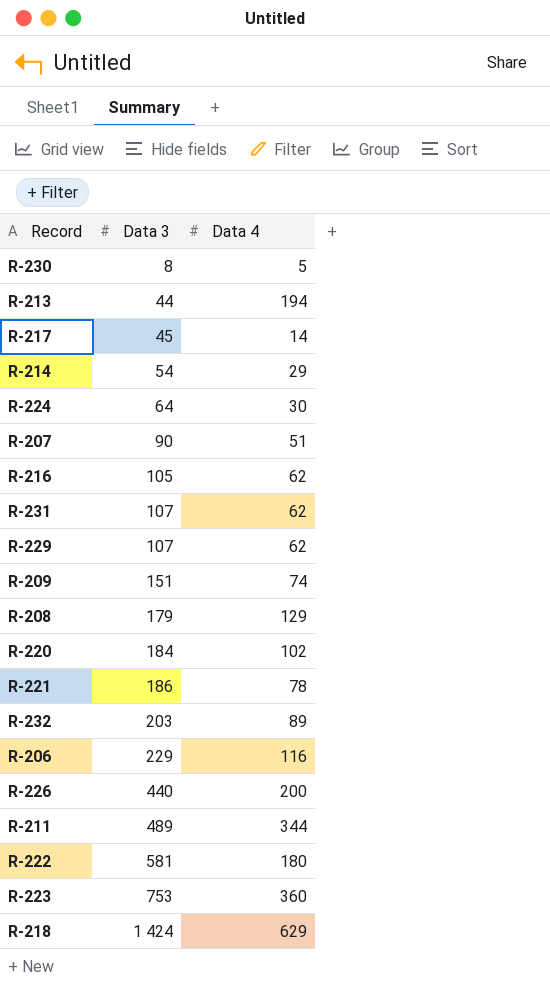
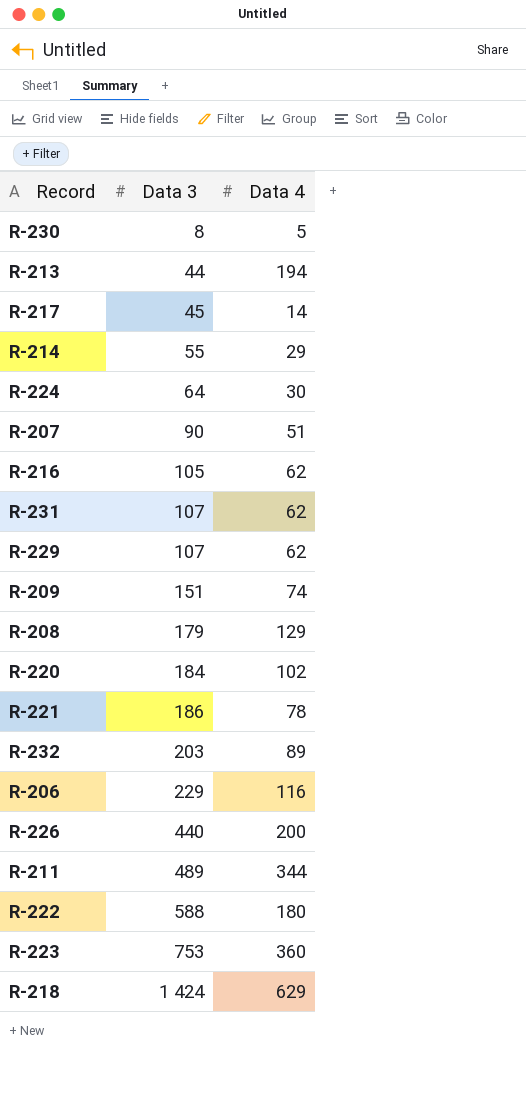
R-214 | Data 3: 54 -> 55
R-222 | Data 3: 581 -> 588

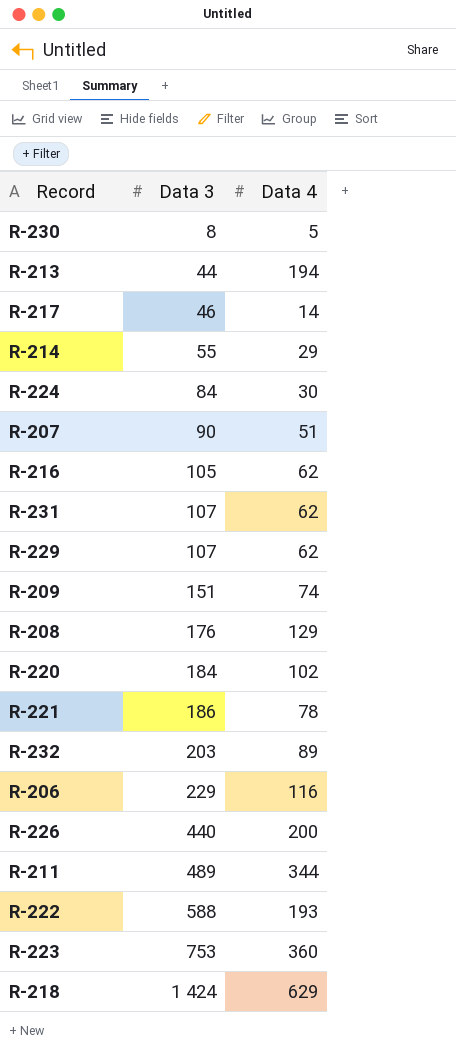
R-217 | Data 3: 45 -> 46
R-224 | Data 3: 64 -> 84
R-208 | Data 3: 179 -> 176
R-222 | Data 4: 180 -> 193

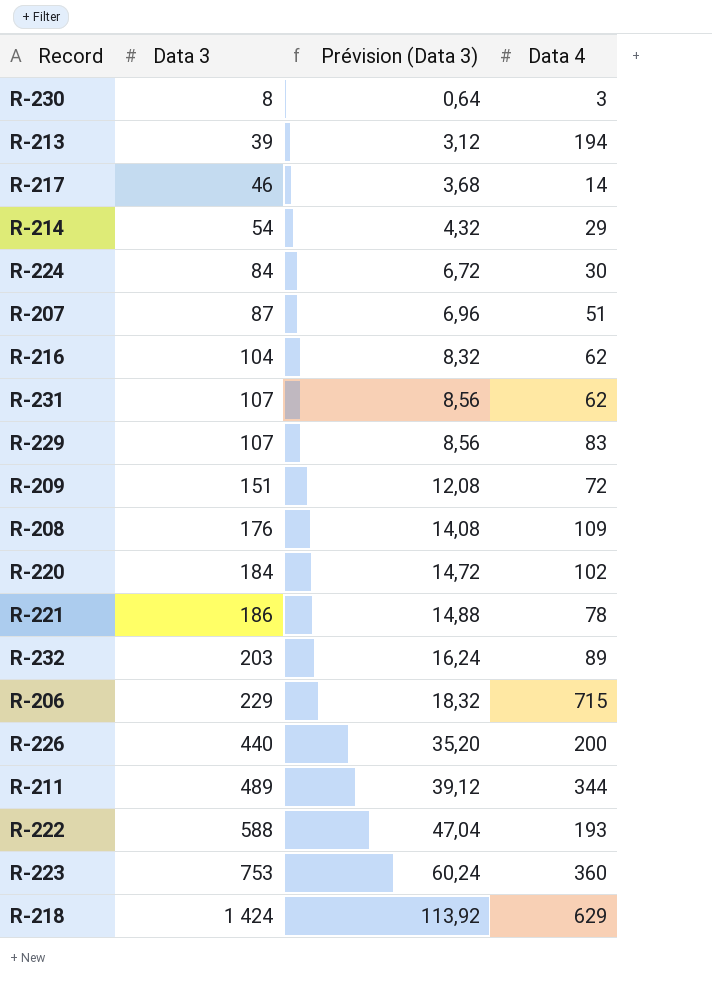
column Prévision (Data 3) | formula: none -> [Data 3] * 0,08
R-230 | Data 4: 5 -> 3
R-213 | Data 3: 44 -> 39
R-214 | Data 3: 55 -> 54
R-207 | Data 3: 90 -> 87
R-216 | Data 3: 105 -> 104
R-229 | Data 4: 62 -> 83
R-209 | Data 4: 74 -> 72
R-208 | Data 4: 129 -> 109
R-206 | Data 4: 116 -> 715

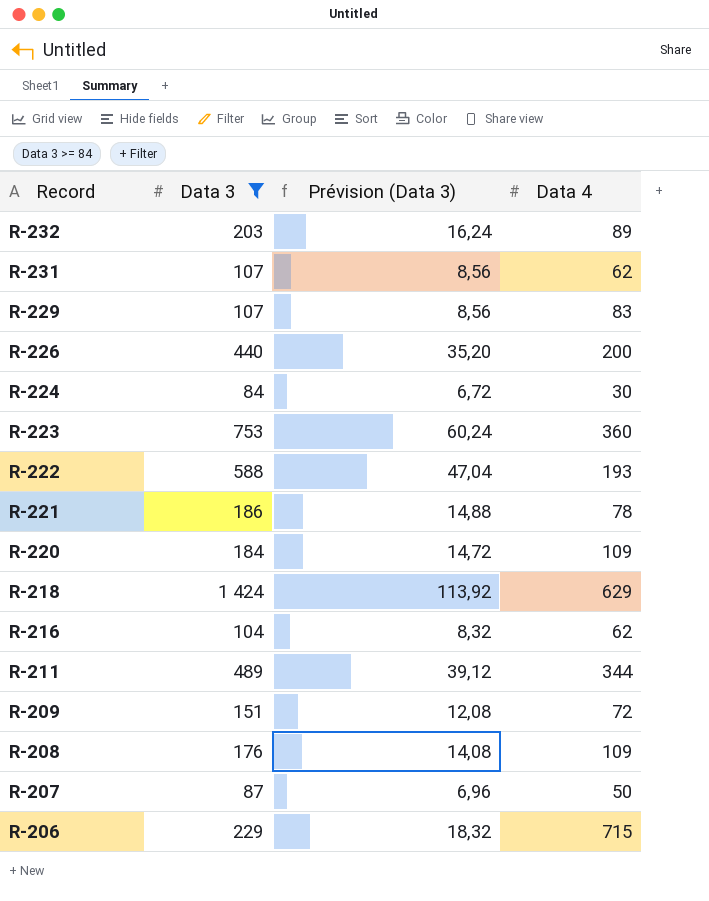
filter: none -> Data 3 >= 84
row order: Data 3 ascending -> Record descending
R-220 | Data 4: 102 -> 109
R-207 | Data 4: 51 -> 50

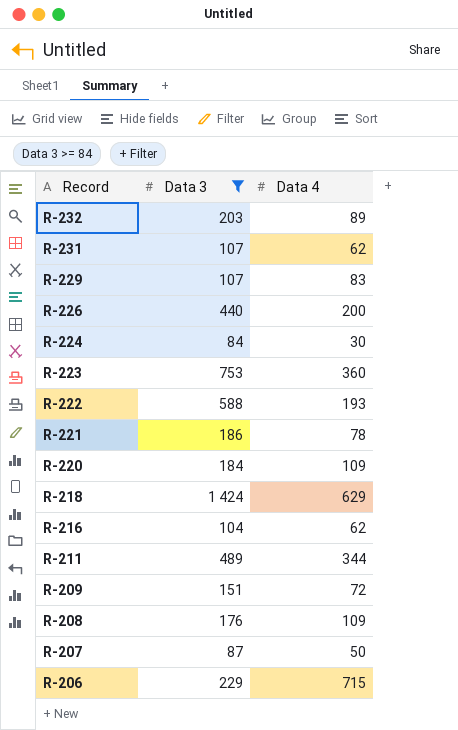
column Prévision (Data 3) | formula: [Data 3] * 0,08 -> none

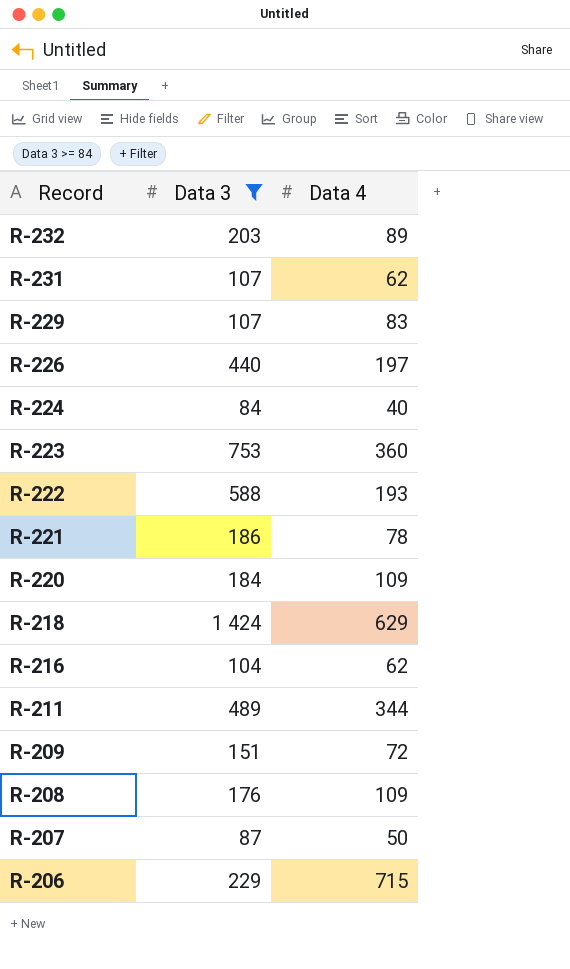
R-226 | Data 4: 200 -> 197
R-224 | Data 4: 30 -> 40

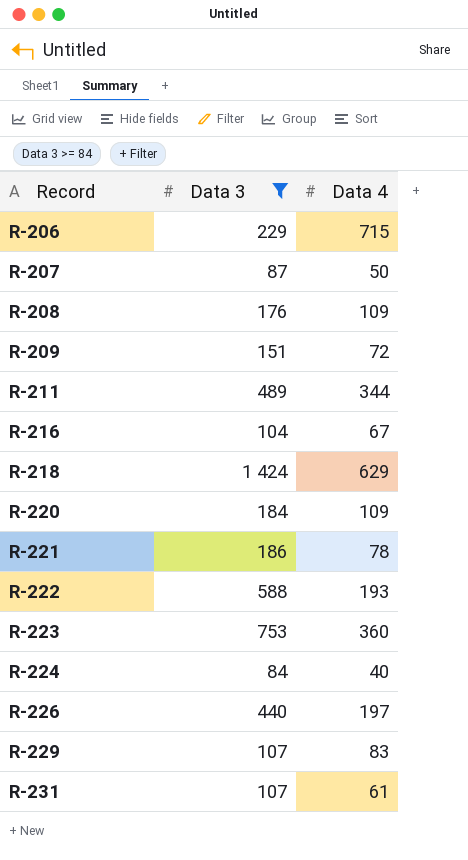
row order: Record descending -> Record ascending
row R-232: 203 | 89 -> none
R-216 | Data 4: 62 -> 67
R-231 | Data 4: 62 -> 61

